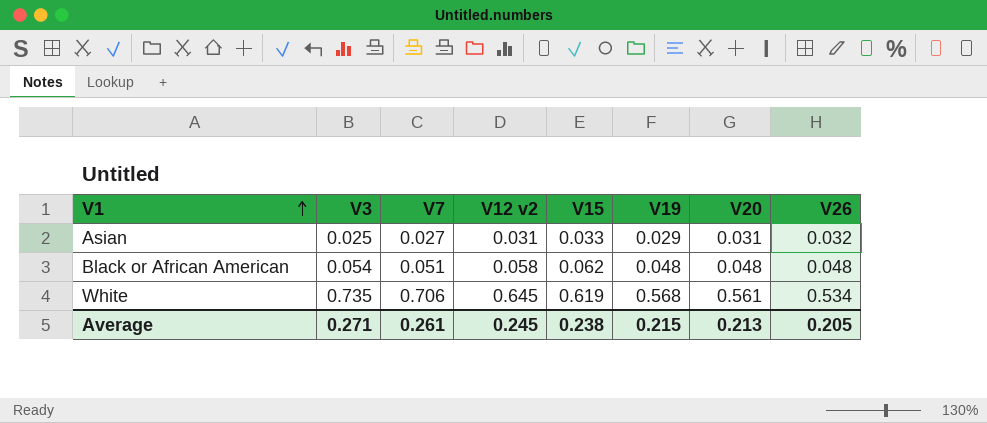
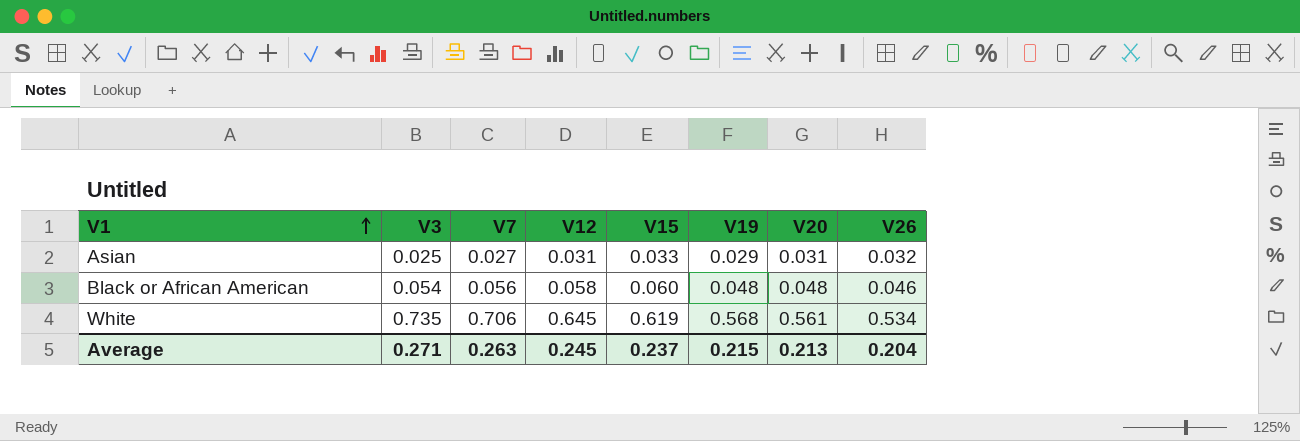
column name: V12 v2 -> V12
Black or African American | V7: 0.051 -> 0.056
Black or African American | V15: 0.062 -> 0.060
Black or African American | V26: 0.048 -> 0.046
Average | V7: 0.261 -> 0.263
Average | V15: 0.238 -> 0.237
Average | V26: 0.205 -> 0.204

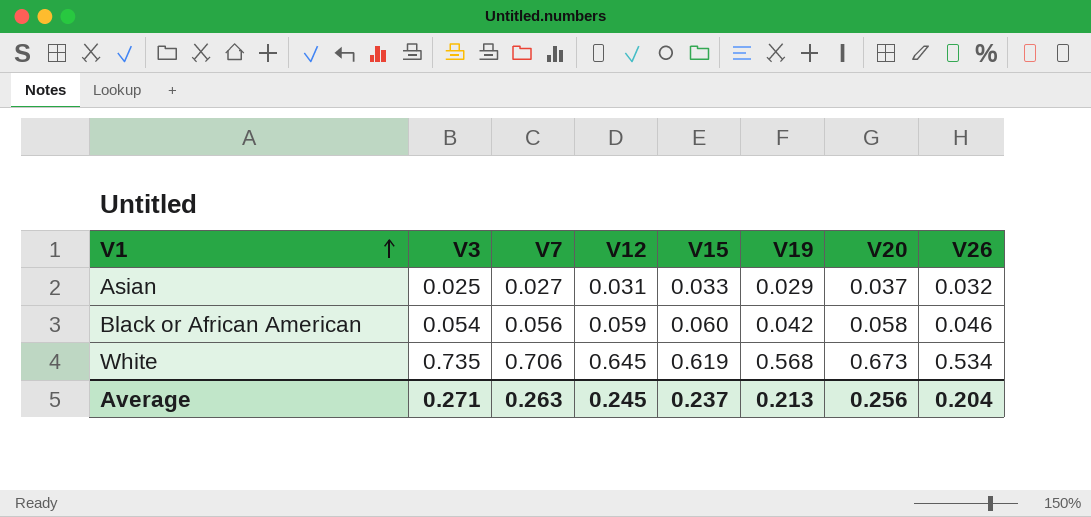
Asian | V20: 0.031 -> 0.037
Black or African American | V12: 0.058 -> 0.059
Black or African American | V19: 0.048 -> 0.042
Black or African American | V20: 0.048 -> 0.058
White | V20: 0.561 -> 0.673
Average | V19: 0.215 -> 0.213
Average | V20: 0.213 -> 0.256

